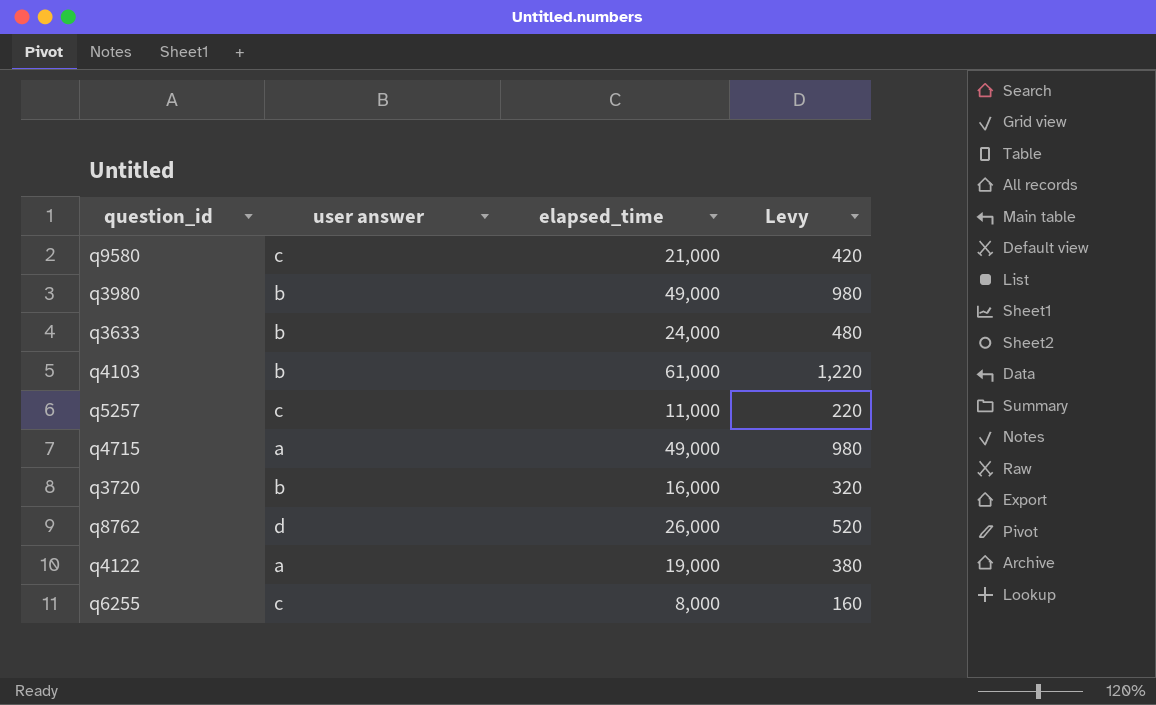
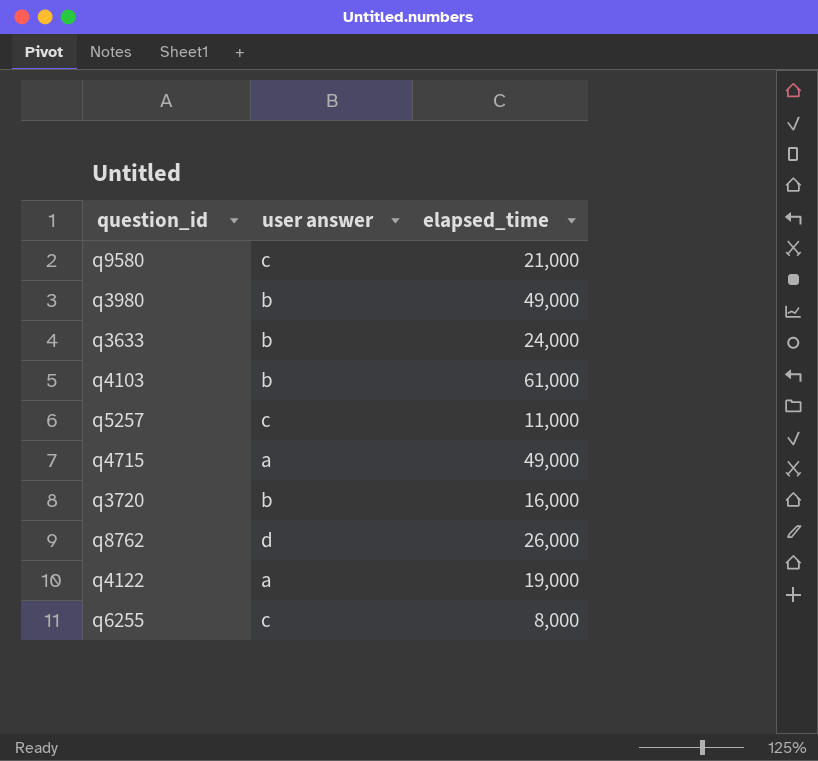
column Levy | formula: [elapsed_time] * 0.02 -> none

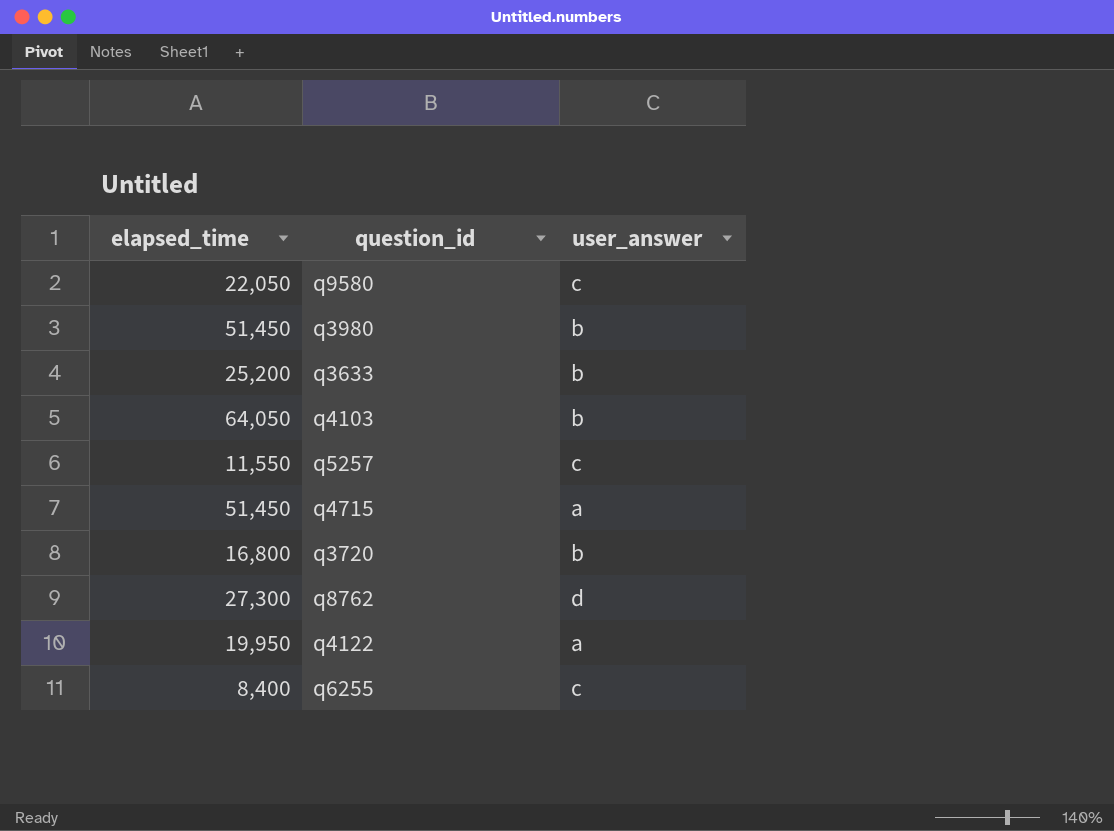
column elapsed_time | position: 3 -> 1
column name: user answer -> user_answer
q9580 | elapsed_time: 21,000 -> 22,050
q3980 | elapsed_time: 49,000 -> 51,450
q3633 | elapsed_time: 24,000 -> 25,200
q4103 | elapsed_time: 61,000 -> 64,050
q5257 | elapsed_time: 11,000 -> 11,550
q4715 | elapsed_time: 49,000 -> 51,450
q3720 | elapsed_time: 16,000 -> 16,800
q8762 | elapsed_time: 26,000 -> 27,300
q4122 | elapsed_time: 19,000 -> 19,950
q6255 | elapsed_time: 8,000 -> 8,400

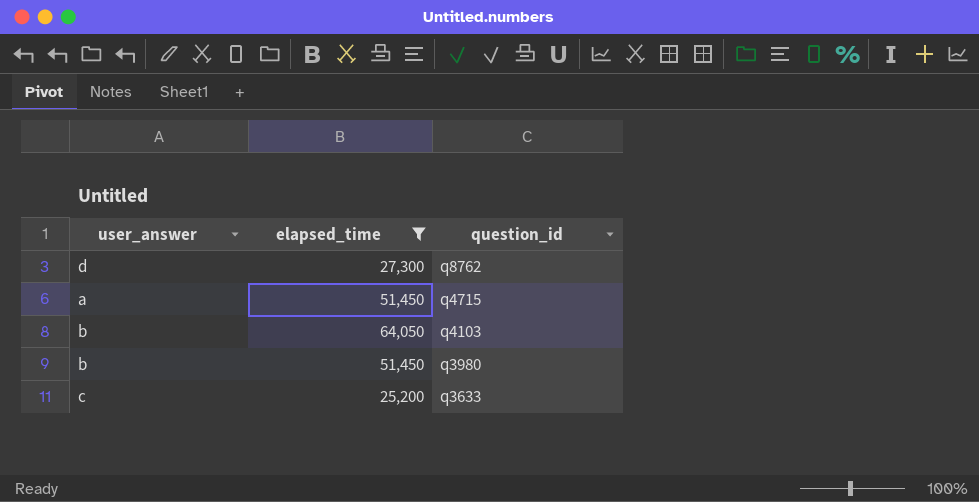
filter: none -> elapsed_time >= 25,200
row order: none -> question_id descending
column user_answer | position: 3 -> 1
q3633 | user_answer: b -> c

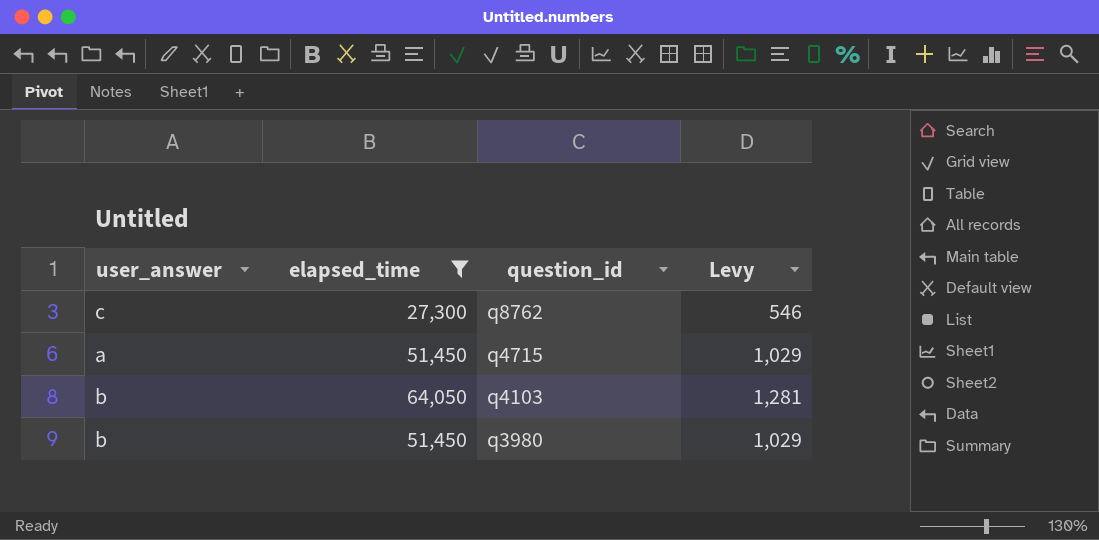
column Levy | formula: none -> [elapsed_time] * 0.02
row q3633: c | 25,200 -> none
q8762 | user_answer: d -> c

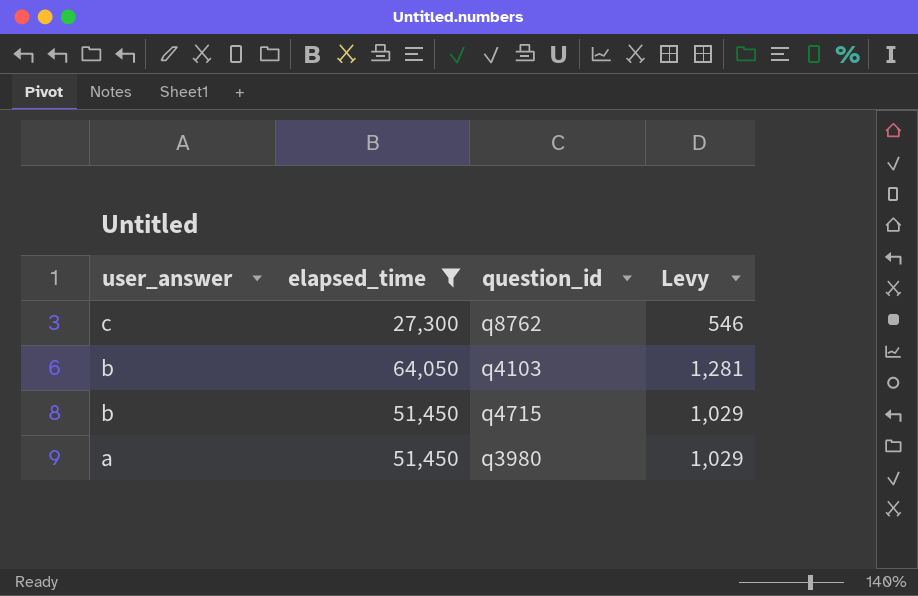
row order: question_id descending -> user_answer descending
q4715 | user_answer: a -> b
q3980 | user_answer: b -> a

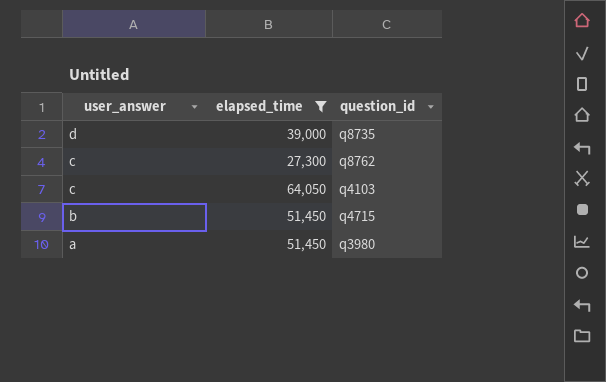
column Levy | formula: [elapsed_time] * 0.02 -> none
row q8735: none -> d | 39,000
q4103 | user_answer: b -> c

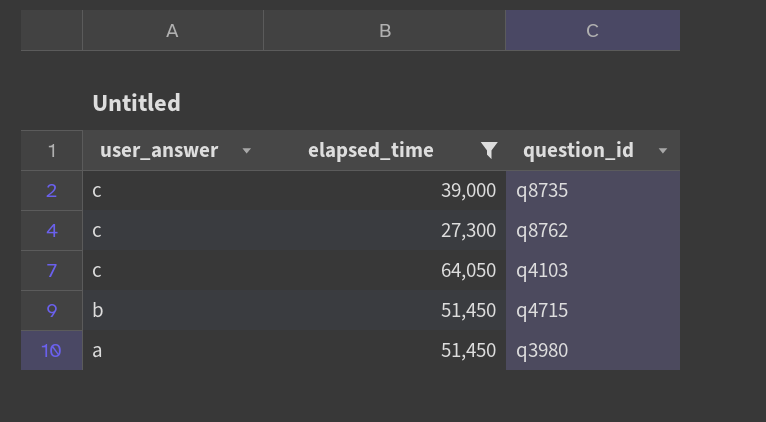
q8735 | user_answer: d -> c

